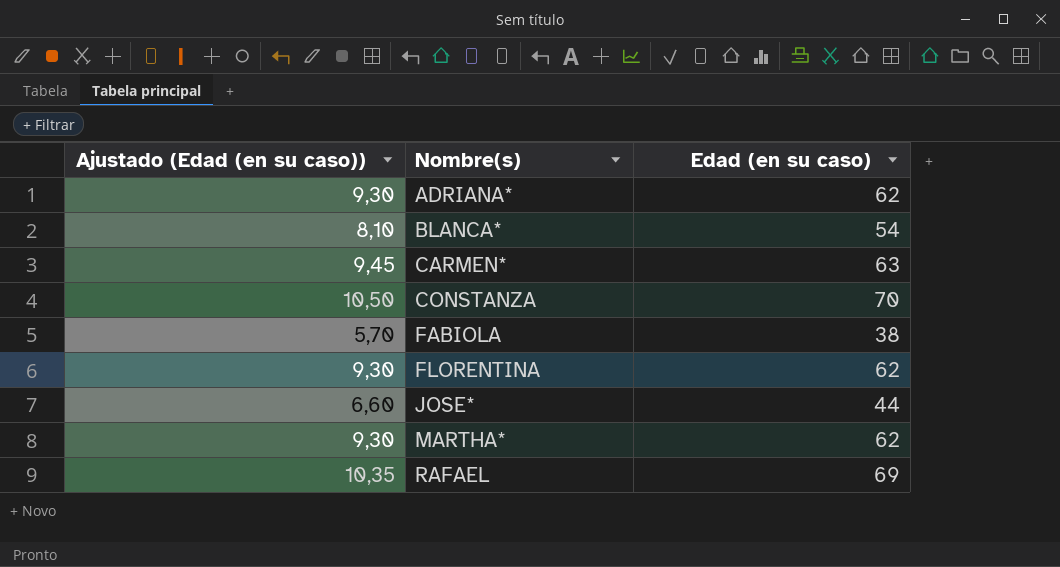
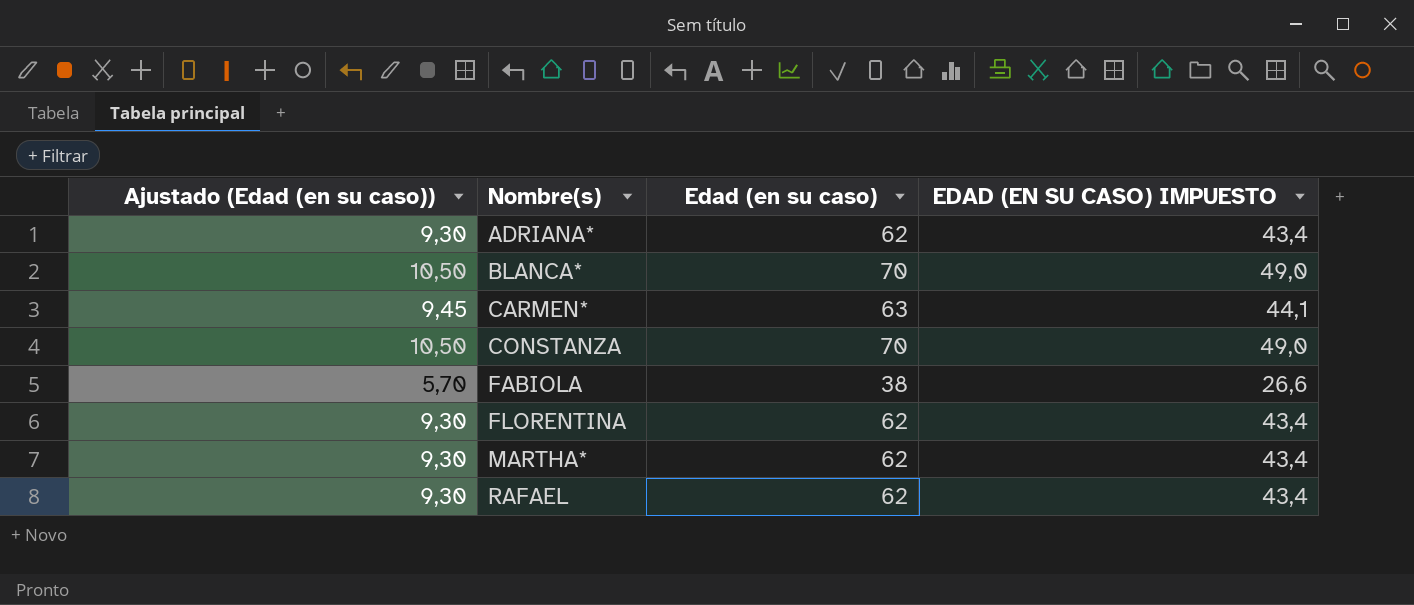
column EDAD (EN SU CASO) IMPUESTO | formula: none -> [Edad (en su caso)] * 0,7
row JOSE*: 6,60 | 44 -> none
BLANCA* | Ajustado (Edad (en su caso)): 8,10 -> 10,50
BLANCA* | Edad (en su caso): 54 -> 70
RAFAEL | Ajustado (Edad (en su caso)): 10,35 -> 9,30
RAFAEL | Edad (en su caso): 69 -> 62

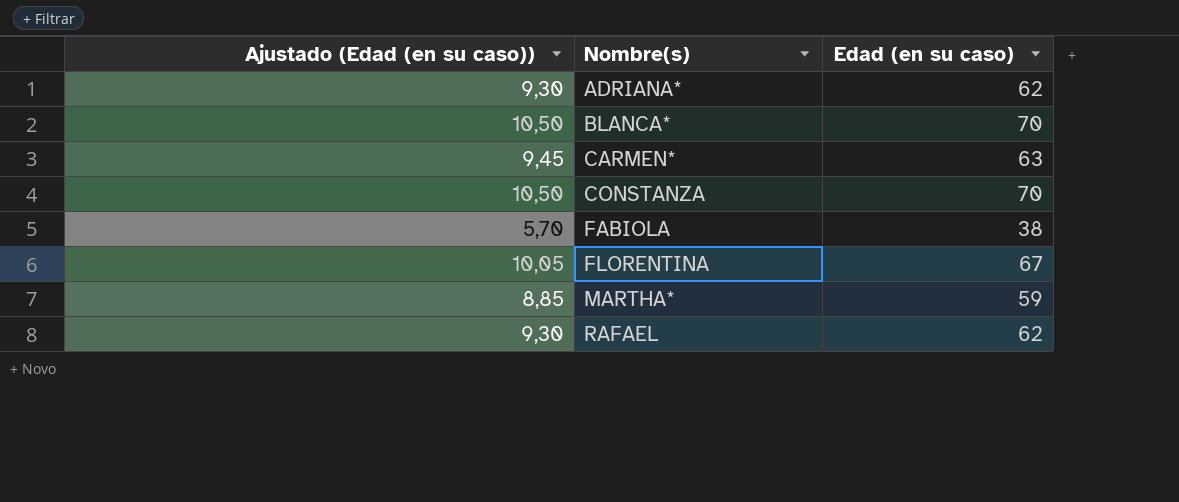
column EDAD (EN SU CASO) IMPUESTO | formula: [Edad (en su caso)] * 0,7 -> none
FLORENTINA | Ajustado (Edad (en su caso)): 9,30 -> 10,05
FLORENTINA | Edad (en su caso): 62 -> 67
MARTHA* | Ajustado (Edad (en su caso)): 9,30 -> 8,85
MARTHA* | Edad (en su caso): 62 -> 59

